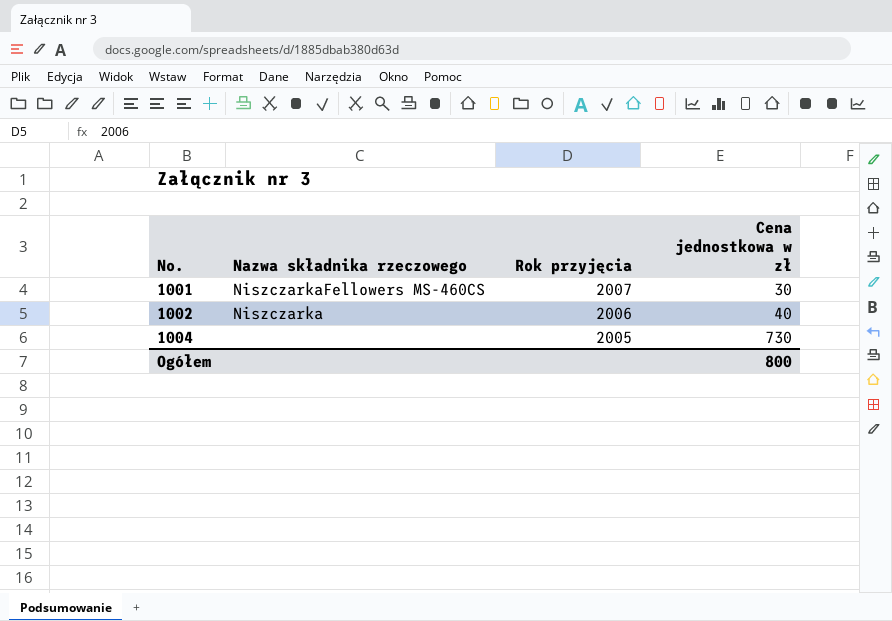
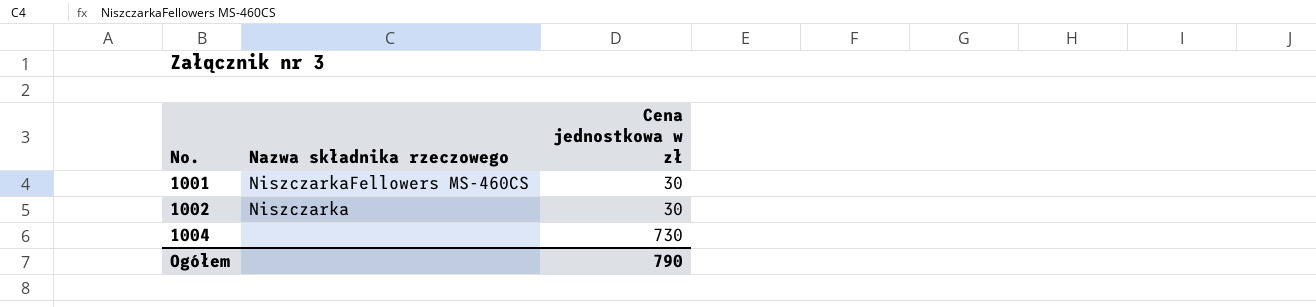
column Rok przyjęcia | position: 3 -> none
1002 | Cena jednostkowa w zł: 40 -> 30
Ogółem | Cena jednostkowa w zł: 800 -> 790

